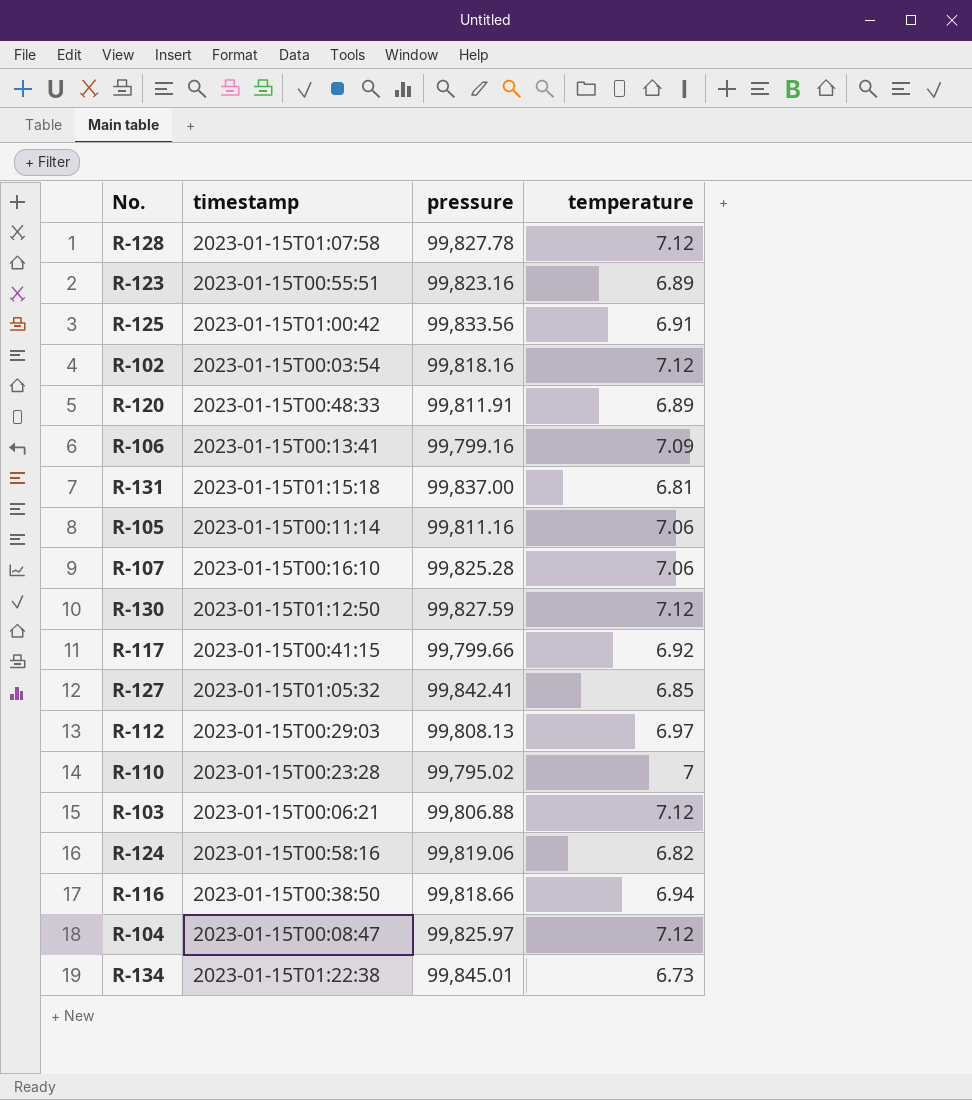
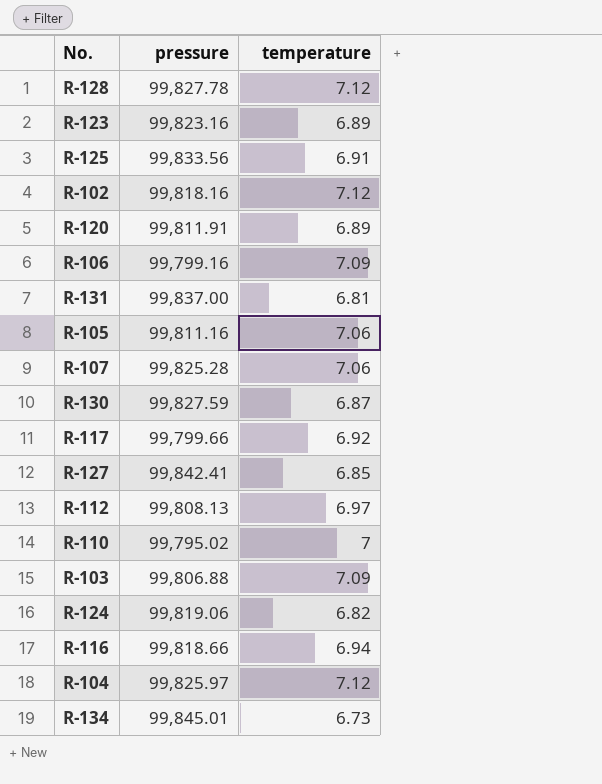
column timestamp | position: 2 -> none
R-130 | temperature: 7.12 -> 6.87
R-103 | temperature: 7.12 -> 7.09

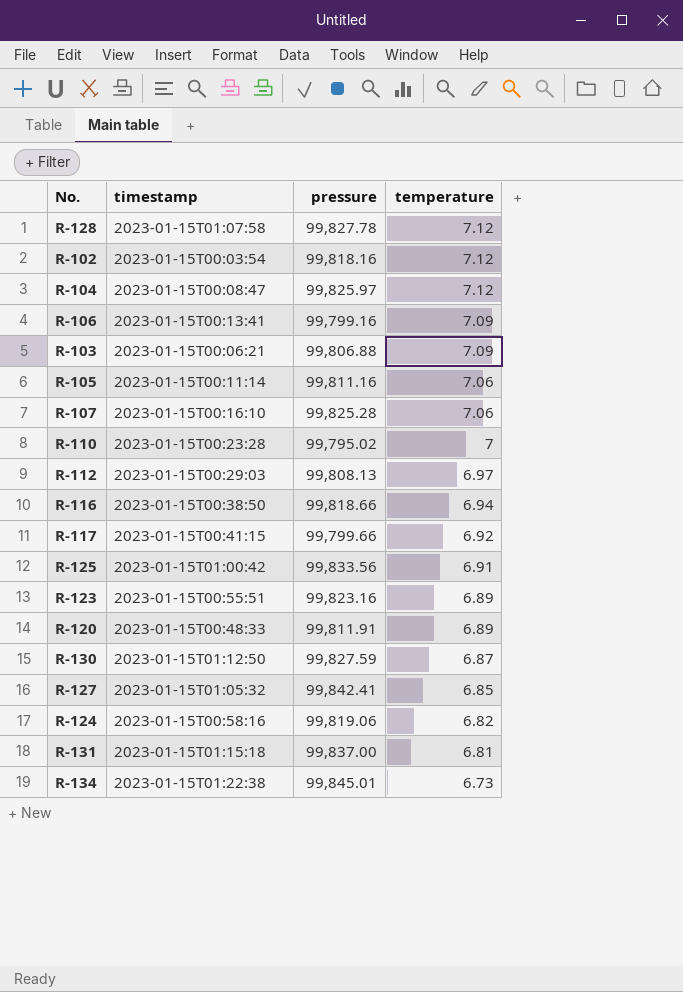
row order: none -> temperature descending
column timestamp | position: none -> 2

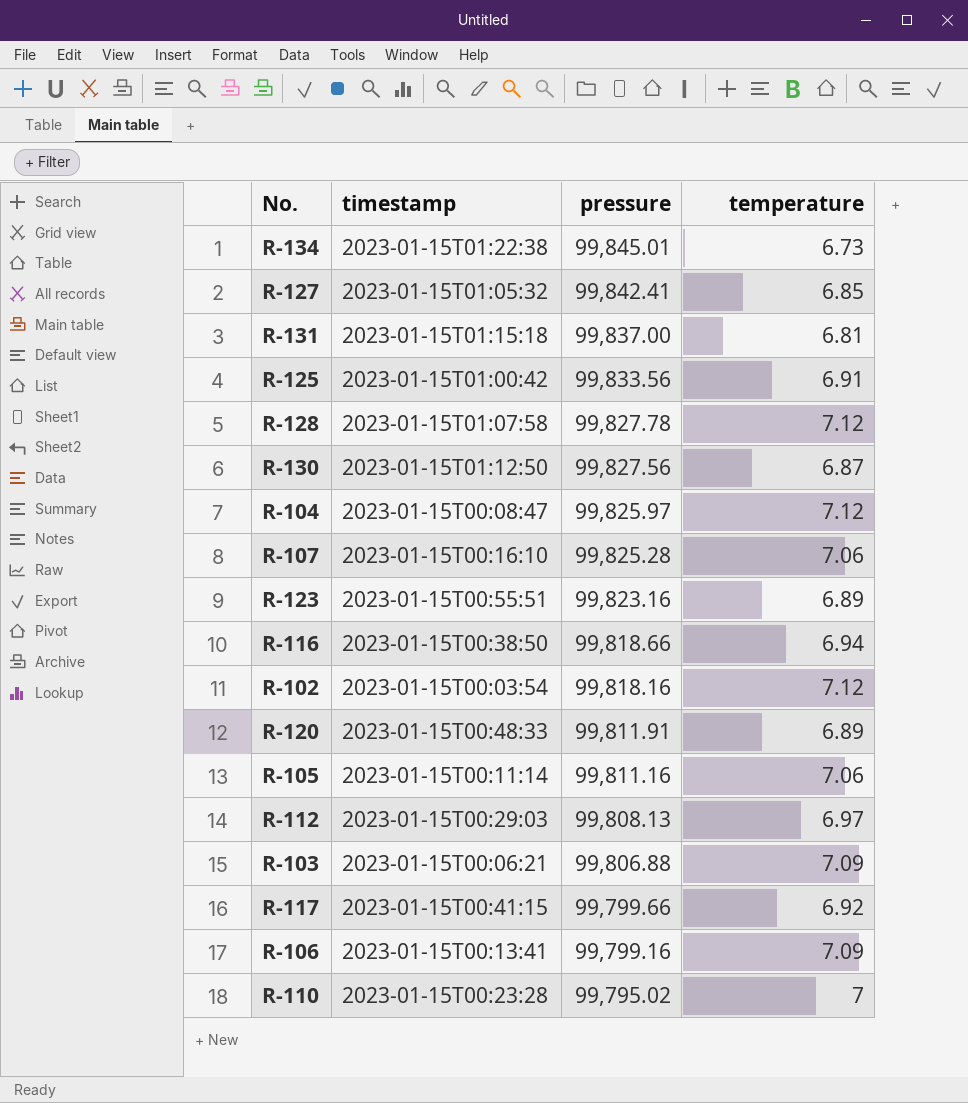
row order: temperature descending -> pressure descending
row R-124: 2023-01-15T00:58:16 | 99,819.06 | 6.82 -> none
R-130 | pressure: 99,827.59 -> 99,827.56

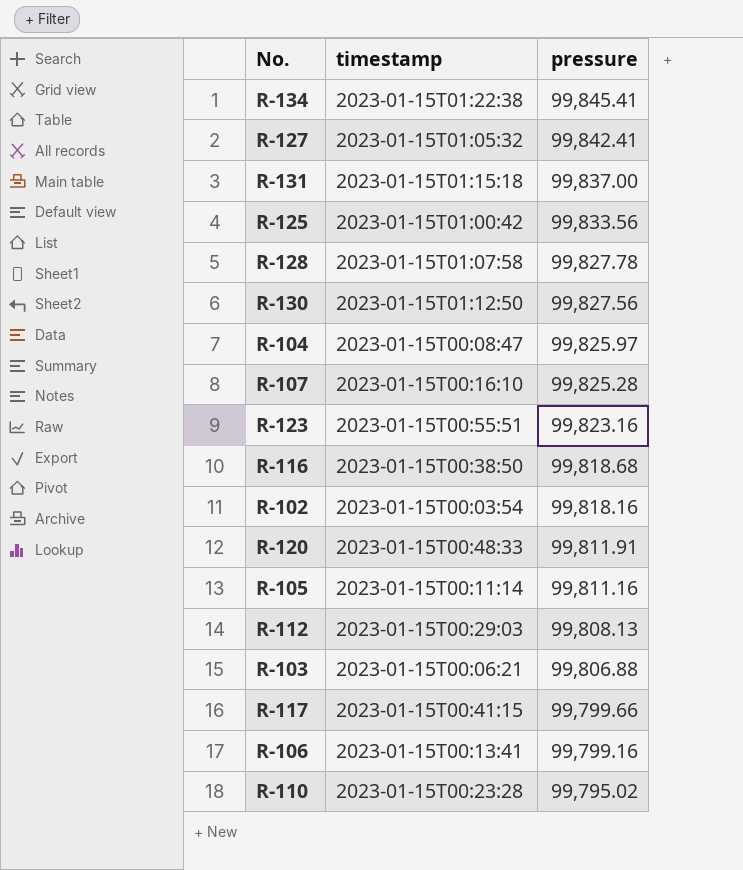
column temperature | position: 4 -> none
R-134 | pressure: 99,845.01 -> 99,845.41
R-116 | pressure: 99,818.66 -> 99,818.68

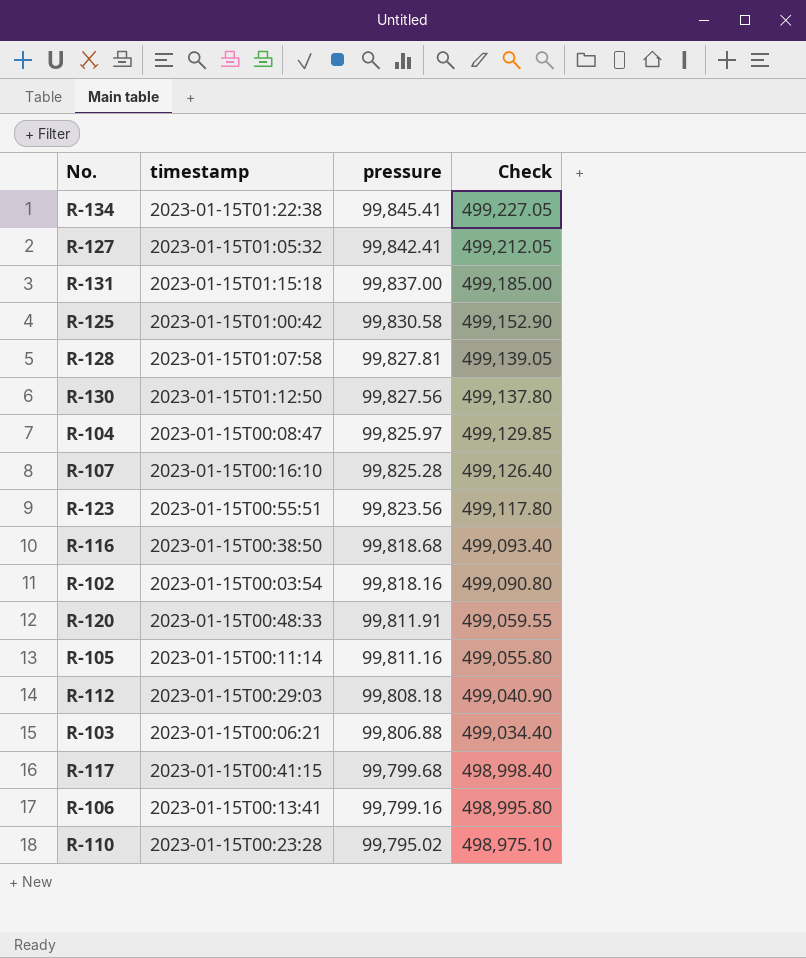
column Check | formula: none -> [pressure] * 5
R-125 | pressure: 99,833.56 -> 99,830.58
R-128 | pressure: 99,827.78 -> 99,827.81
R-123 | pressure: 99,823.16 -> 99,823.56
R-112 | pressure: 99,808.13 -> 99,808.18
R-117 | pressure: 99,799.66 -> 99,799.68

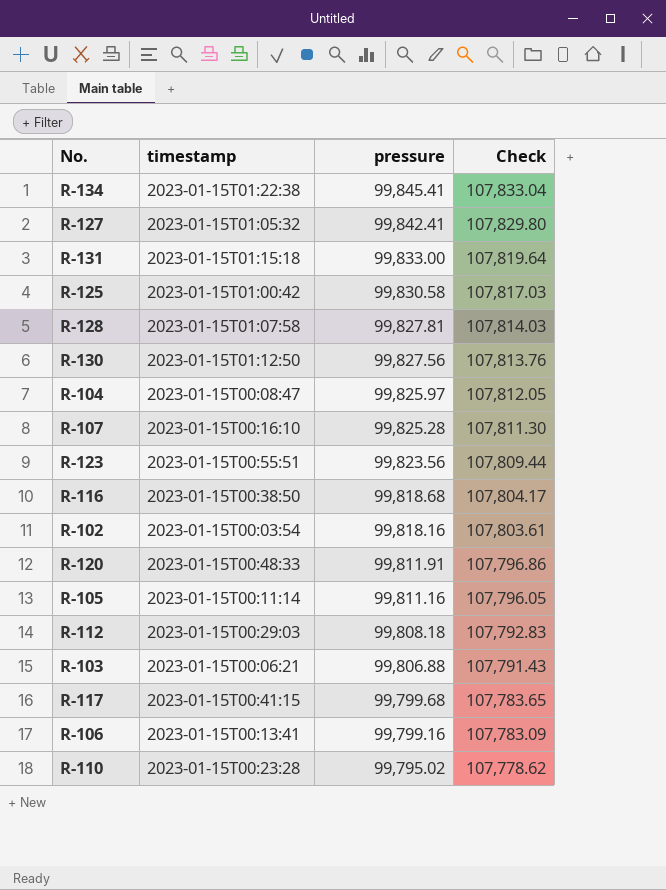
column Check | formula: [pressure] * 5 -> [pressure] * 1.08
R-131 | pressure: 99,837.00 -> 99,833.00

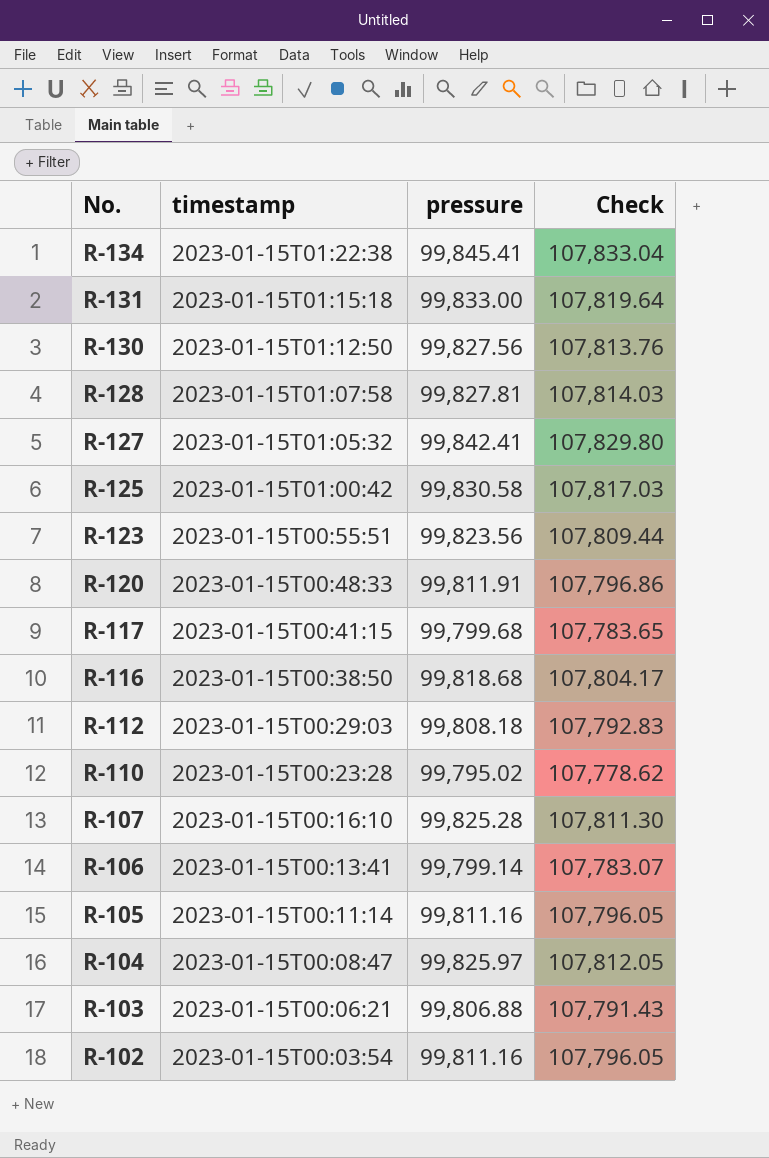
row order: pressure descending -> No. descending
R-106 | pressure: 99,799.16 -> 99,799.14
R-106 | Check: 107,783.09 -> 107,783.07
R-102 | pressure: 99,818.16 -> 99,811.16
R-102 | Check: 107,803.61 -> 107,796.05

